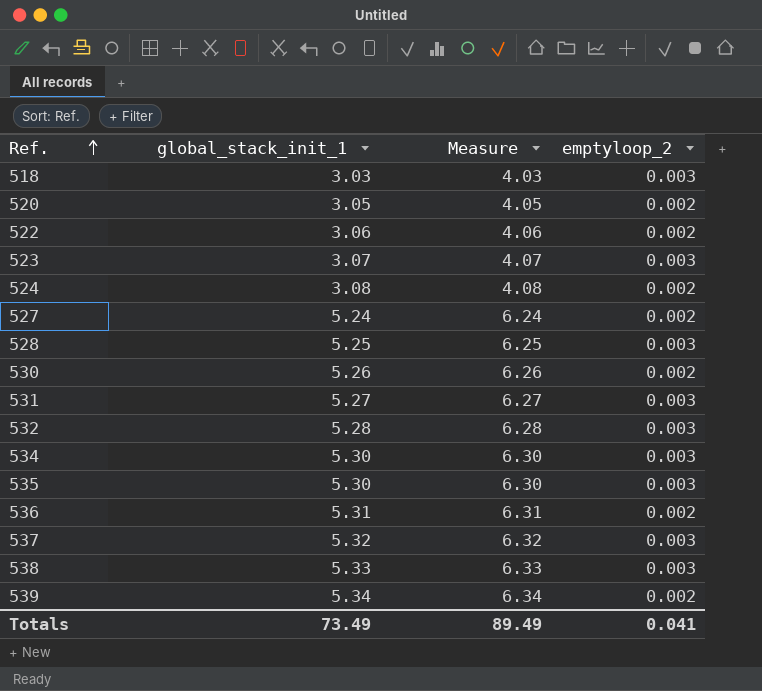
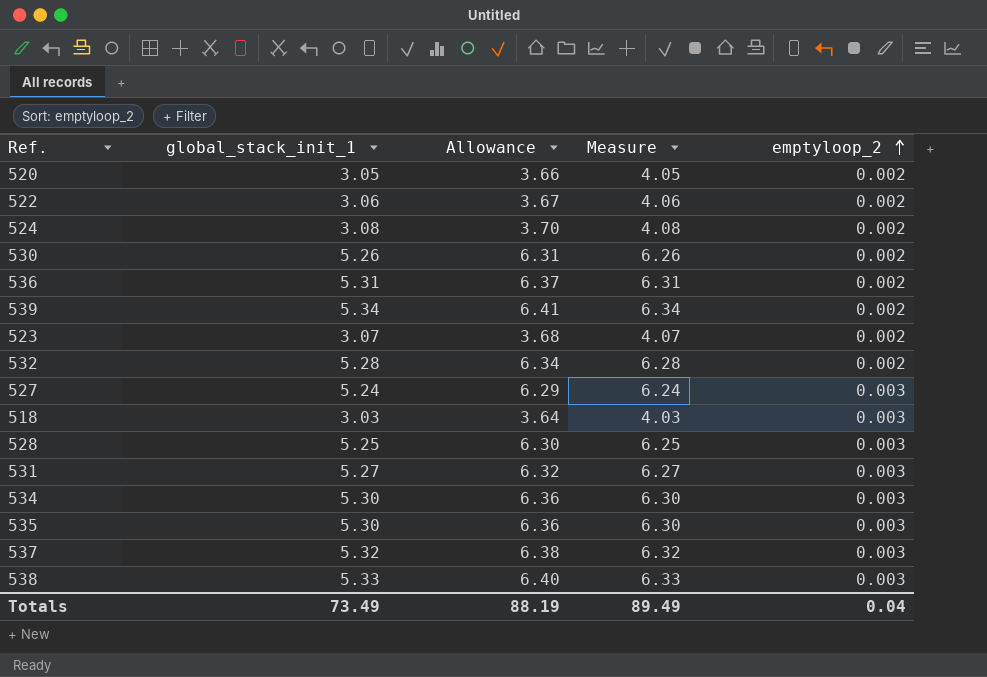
row order: Ref. ascending -> emptyloop_2 ascending
column Allowance | formula: none -> [global_stack_init_1] * 1.2
523 | emptyloop_2: 0.003 -> 0.002
532 | emptyloop_2: 0.003 -> 0.002
527 | emptyloop_2: 0.002 -> 0.003
Totals | emptyloop_2: 0.041 -> 0.04

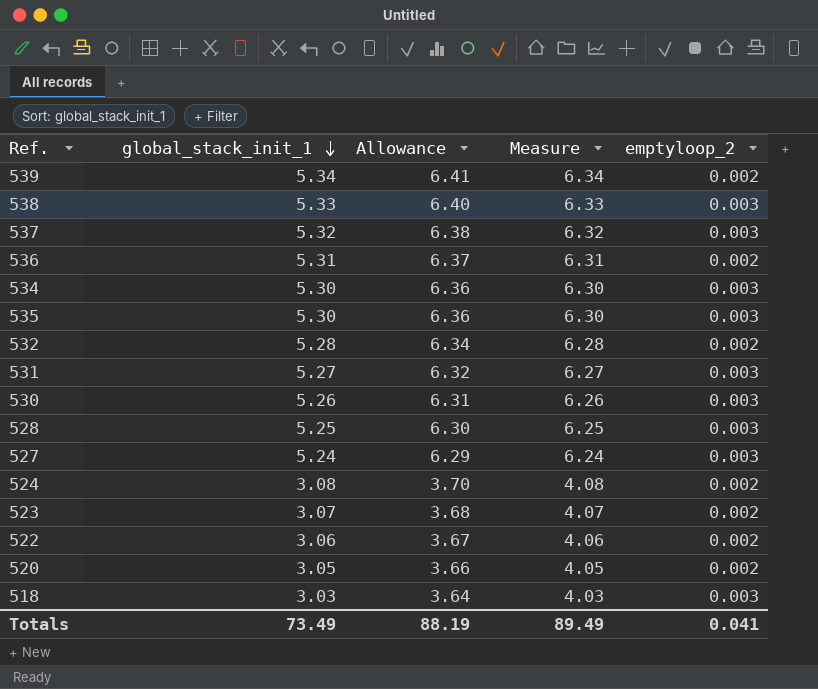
row order: emptyloop_2 ascending -> global_stack_init_1 descending
530 | emptyloop_2: 0.002 -> 0.003
Totals | emptyloop_2: 0.04 -> 0.041

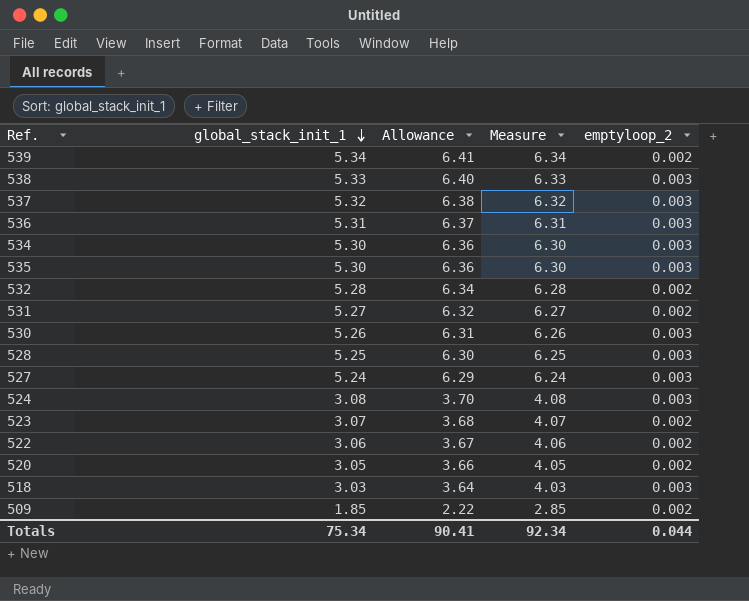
536 | emptyloop_2: 0.002 -> 0.003
531 | emptyloop_2: 0.003 -> 0.002
524 | emptyloop_2: 0.002 -> 0.003
row 509: none -> 1.85 | 2.22 | 2.85 | 0.002
Totals | global_stack_init_1: 73.49 -> 75.34
Totals | Allowance: 88.19 -> 90.41
Totals | Measure: 89.49 -> 92.34
Totals | emptyloop_2: 0.041 -> 0.044

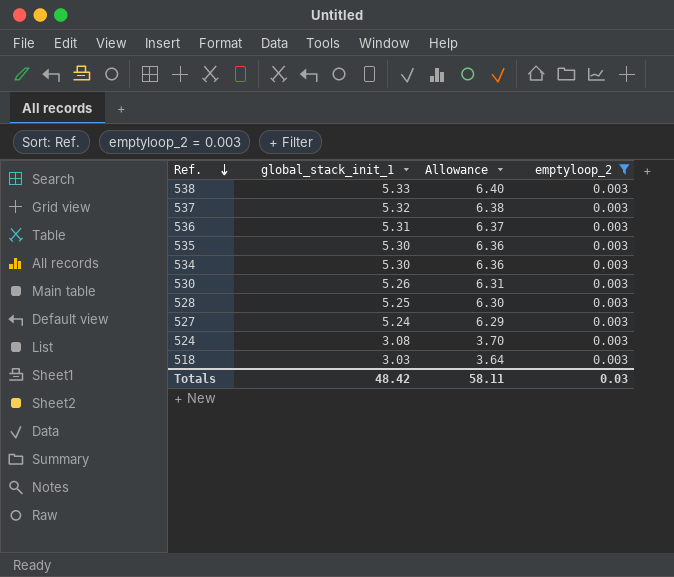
filter: none -> emptyloop_2 = 0.003
row order: global_stack_init_1 descending -> Ref. descending
column Measure | formula: [global_stack_init_1] + 1 -> none
Totals | global_stack_init_1: 75.34 -> 48.42
Totals | Allowance: 90.41 -> 58.11
Totals | emptyloop_2: 0.044 -> 0.03

